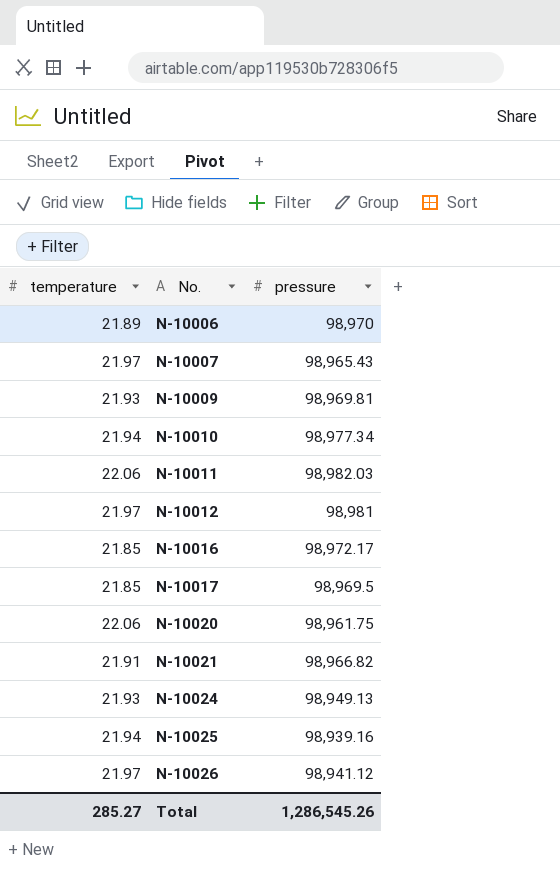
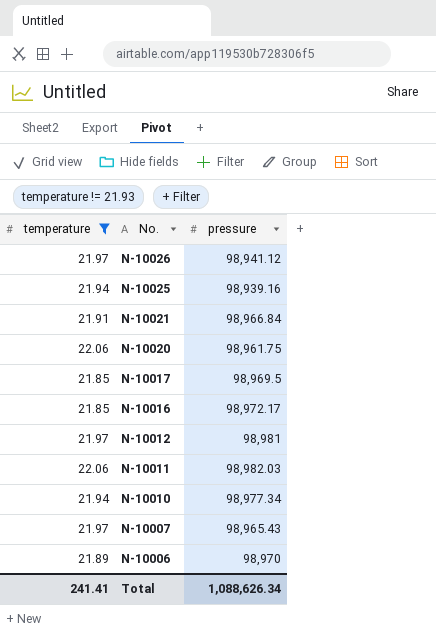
filter: none -> temperature != 21.93
row order: No. ascending -> No. descending
N-10021 | pressure: 98,966.82 -> 98,966.84
Total | temperature: 285.27 -> 241.41
Total | pressure: 1,286,545.26 -> 1,088,626.34

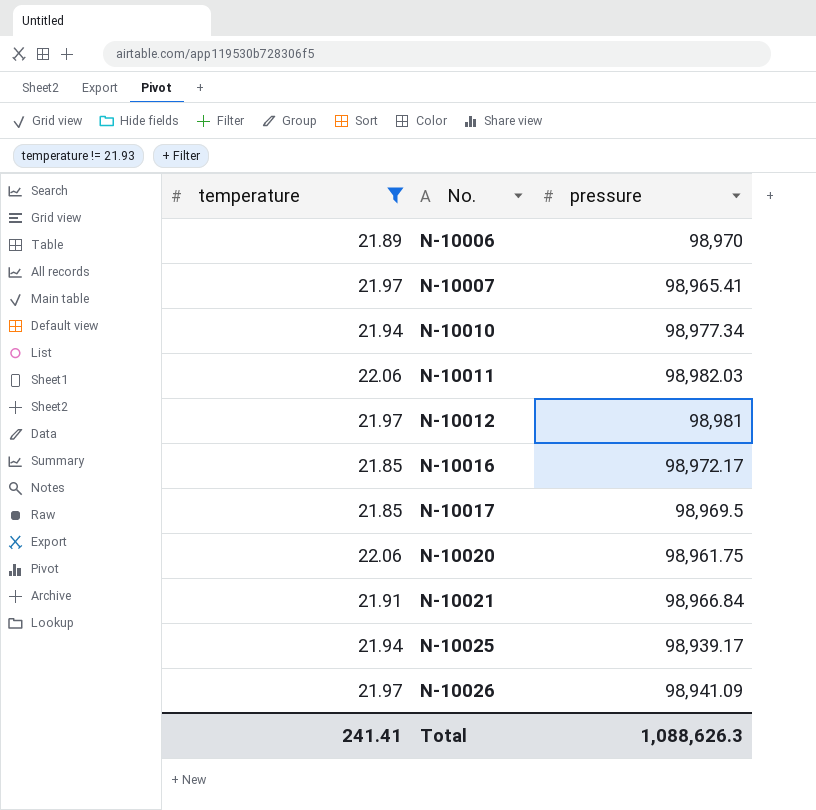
row order: No. descending -> No. ascending
N-10007 | pressure: 98,965.43 -> 98,965.41
N-10025 | pressure: 98,939.16 -> 98,939.17
N-10026 | pressure: 98,941.12 -> 98,941.09
Total | pressure: 1,088,626.34 -> 1,088,626.3

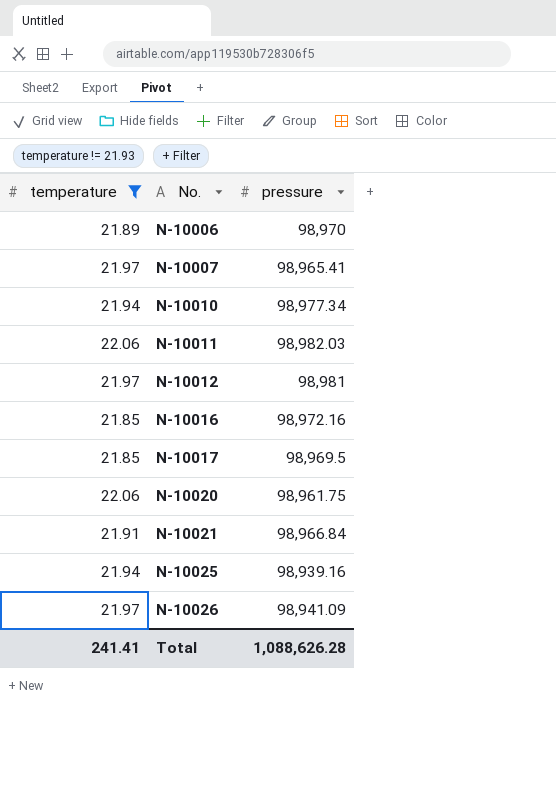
N-10016 | pressure: 98,972.17 -> 98,972.16
N-10025 | pressure: 98,939.17 -> 98,939.16
Total | pressure: 1,088,626.3 -> 1,088,626.28

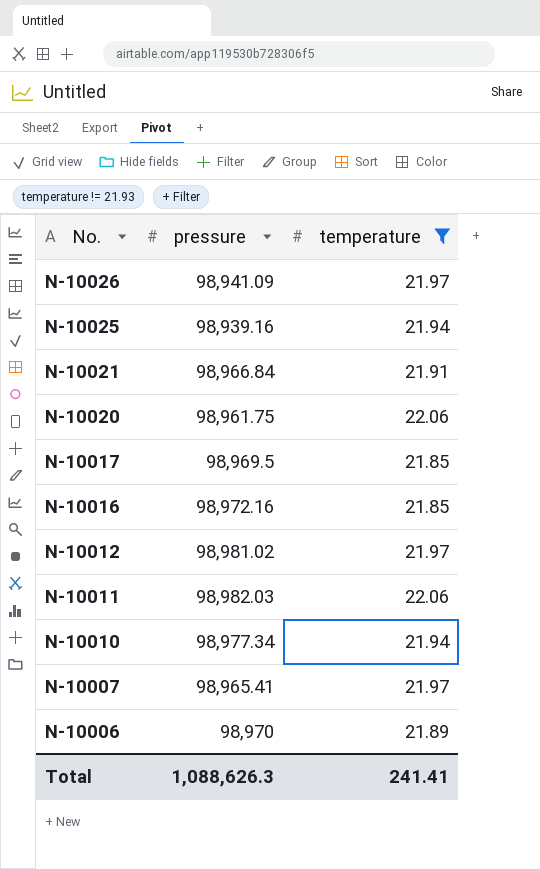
row order: No. ascending -> No. descending
column temperature | position: 1 -> 3
N-10012 | pressure: 98,981 -> 98,981.02
Total | pressure: 1,088,626.28 -> 1,088,626.3

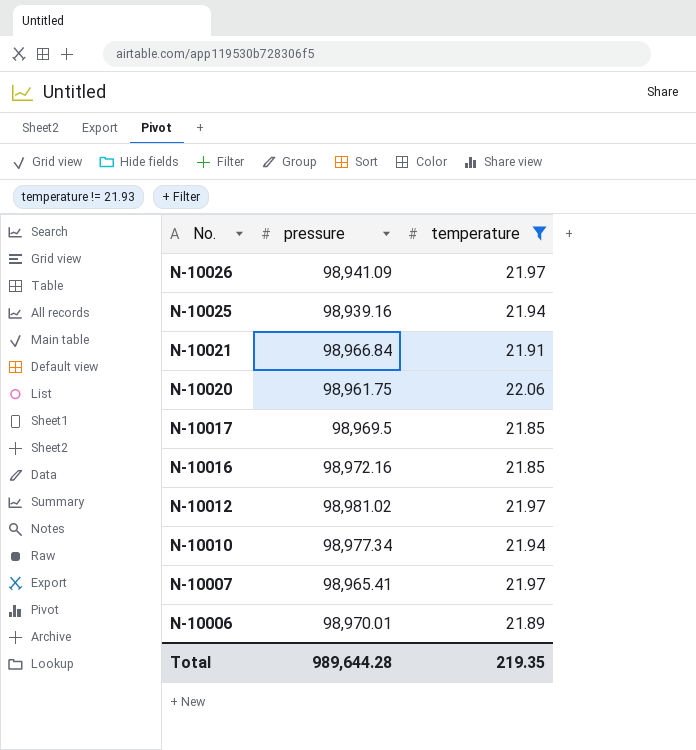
row N-10011: 98,982.03 | 22.06 -> none
N-10006 | pressure: 98,970 -> 98,970.01
Total | pressure: 1,088,626.3 -> 989,644.28
Total | temperature: 241.41 -> 219.35

